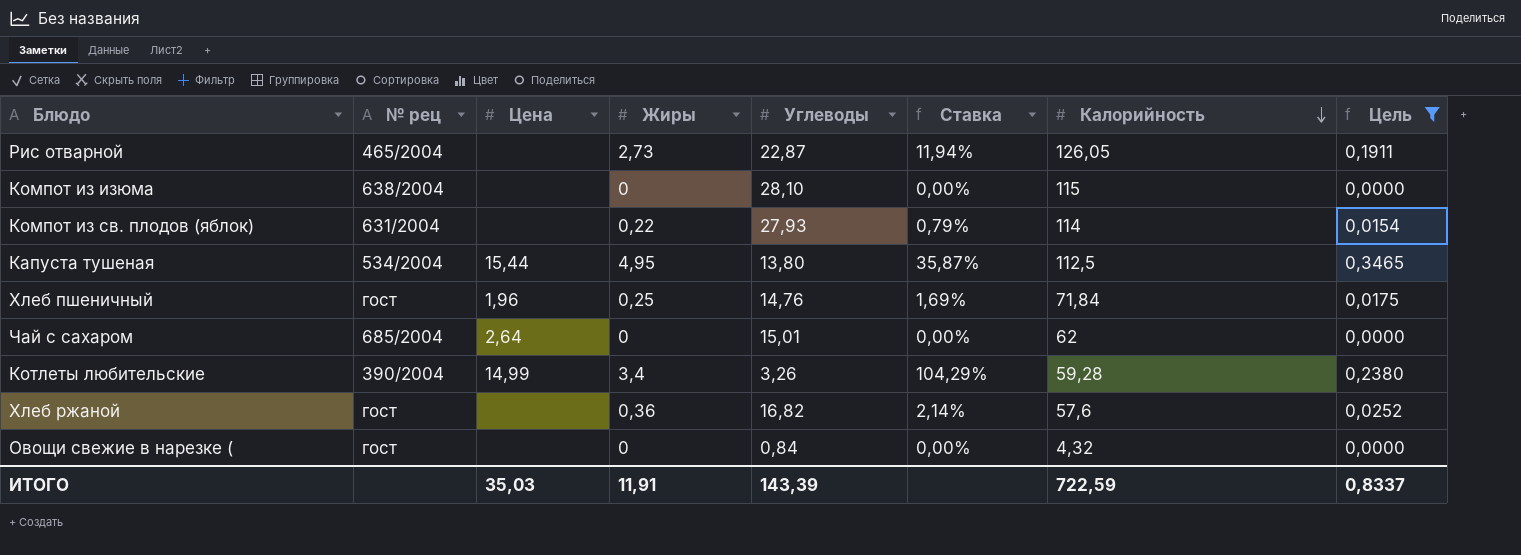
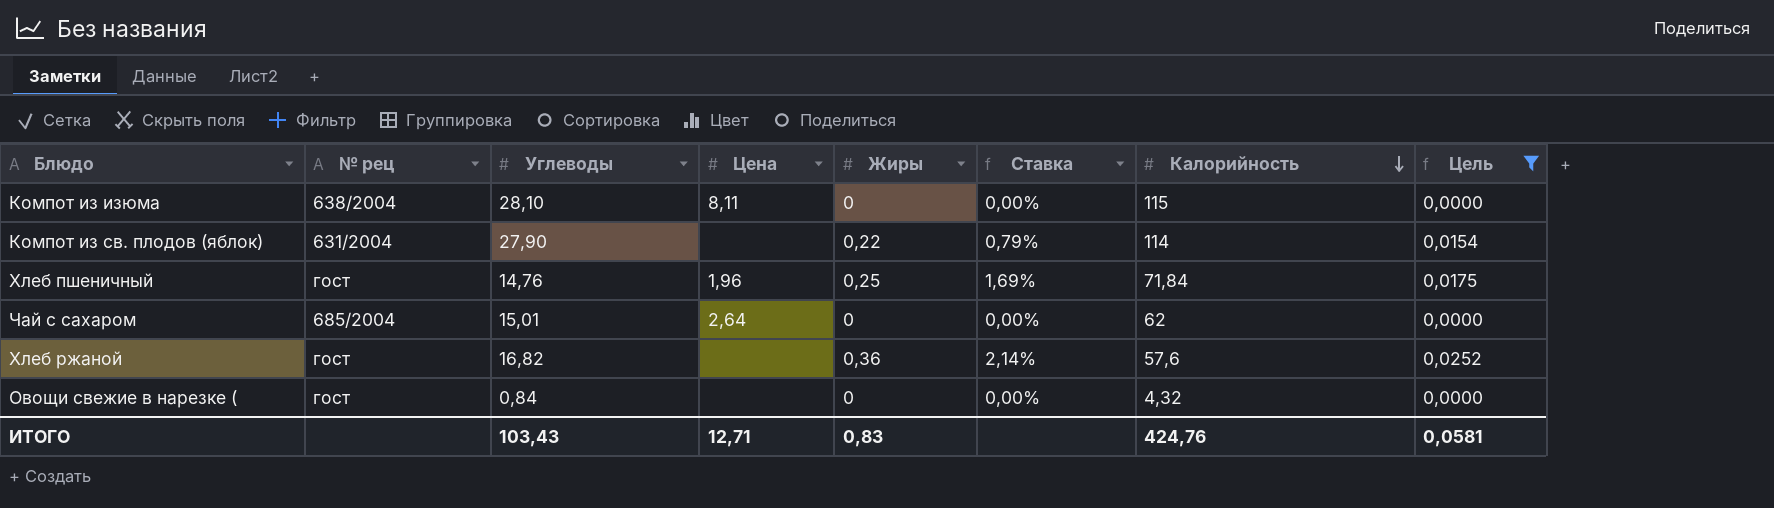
column Углеводы | position: 5 -> 3
row Рис отварной: 465/2004 | none | 2,73 | 22,87 | 11,94% | 126,05 | 0,1911 -> none
row Капуста тушеная: 534/2004 | 15,44 | 4,95 | 13,80 | 35,87% | 112,5 | 0,3465 -> none
row Котлеты любительские: 390/2004 | 14,99 | 3,4 | 3,26 | 104,29% | 59,28 | 0,2380 -> none
Компот из изюма | Цена: none -> 8,11
Компот из св. плодов (яблок) | Углеводы: 27,93 -> 27,90
ИТОГО | Углеводы: 143,39 -> 103,43
ИТОГО | Цена: 35,03 -> 12,71
ИТОГО | Жиры: 11,91 -> 0,83
ИТОГО | Калорийность: 722,59 -> 424,76
ИТОГО | Цель: 0,8337 -> 0,0581

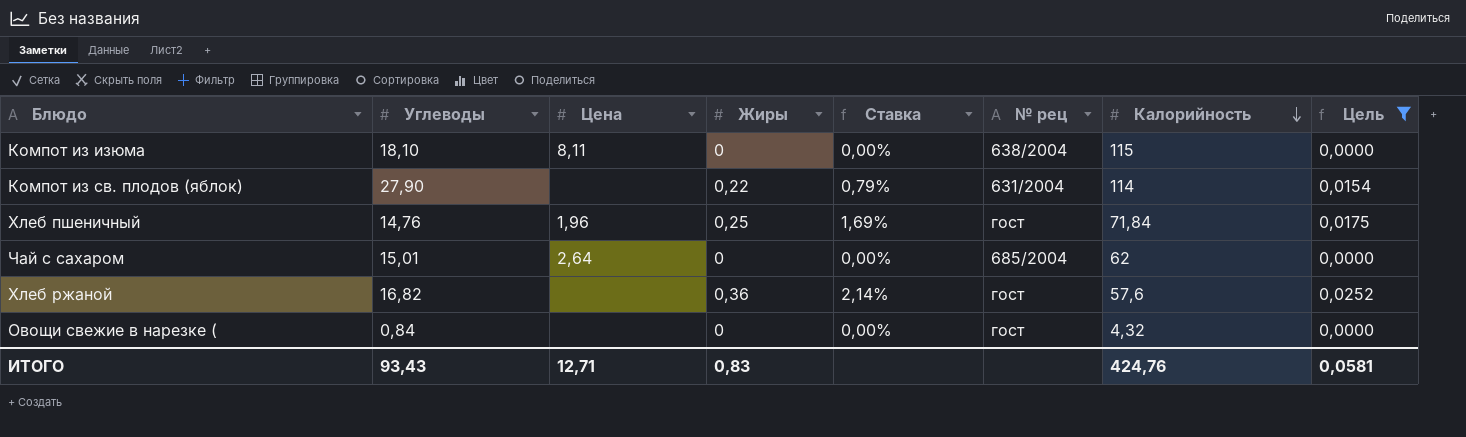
column № рец | position: 2 -> 6
Компот из изюма | Углеводы: 28,10 -> 18,10
ИТОГО | Углеводы: 103,43 -> 93,43

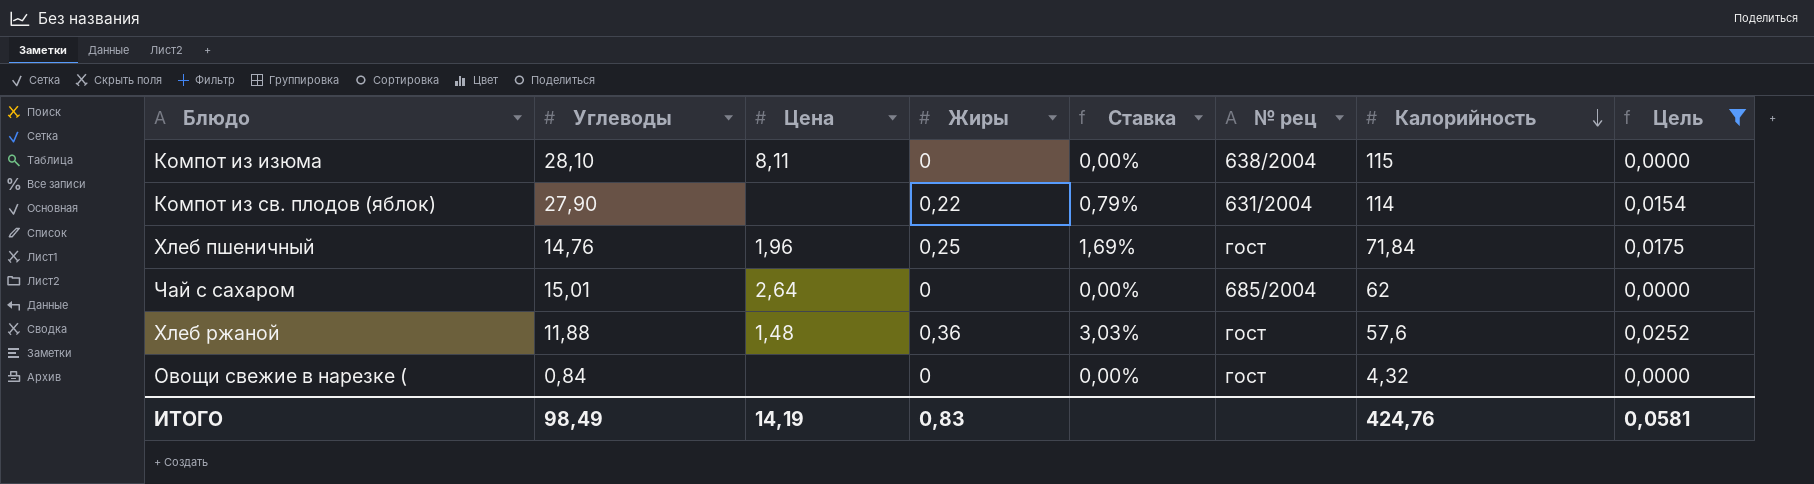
Компот из изюма | Углеводы: 18,10 -> 28,10
Хлеб ржаной | Углеводы: 16,82 -> 11,88
Хлеб ржаной | Цена: none -> 1,48
Хлеб ржаной | Ставка: 2,14% -> 3,03%
ИТОГО | Углеводы: 93,43 -> 98,49
ИТОГО | Цена: 12,71 -> 14,19

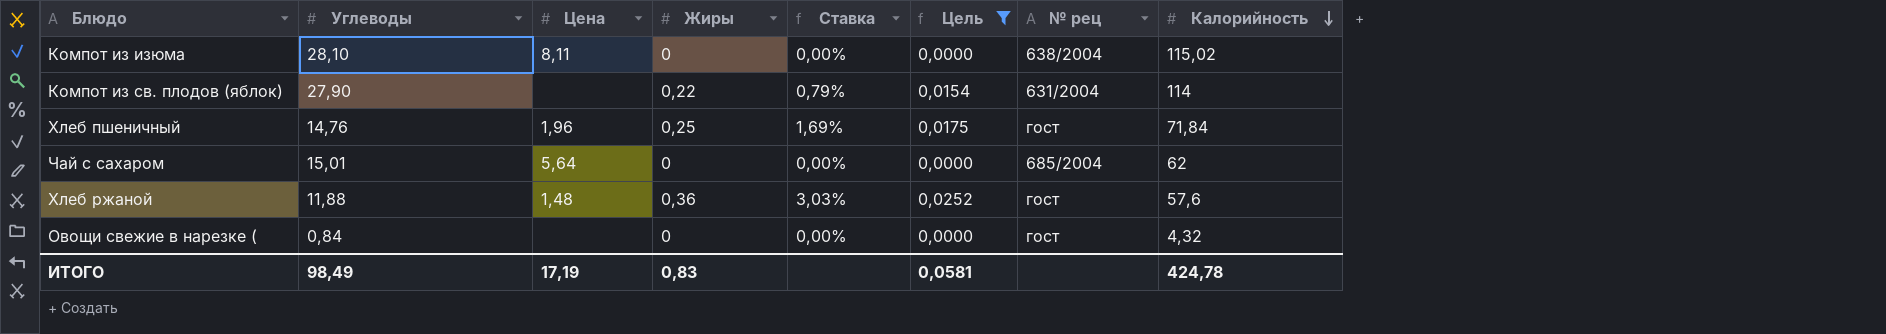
column Цель | position: 8 -> 6
Компот из изюма | Калорийность: 115 -> 115,02
Чай с сахаром | Цена: 2,64 -> 5,64
ИТОГО | Цена: 14,19 -> 17,19
ИТОГО | Калорийность: 424,76 -> 424,78

